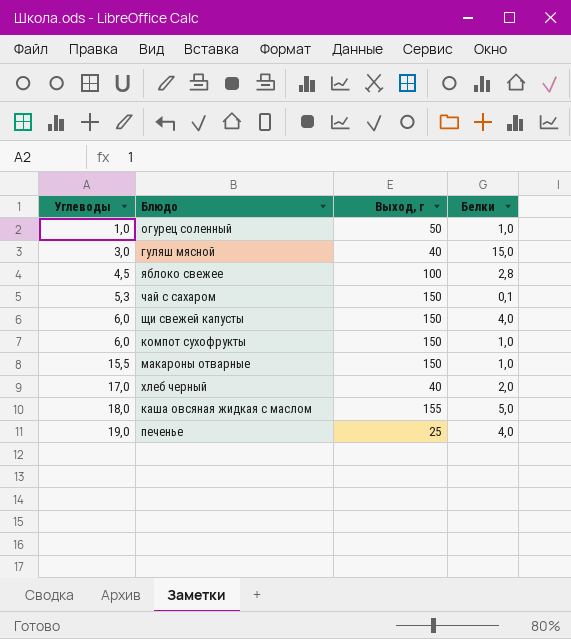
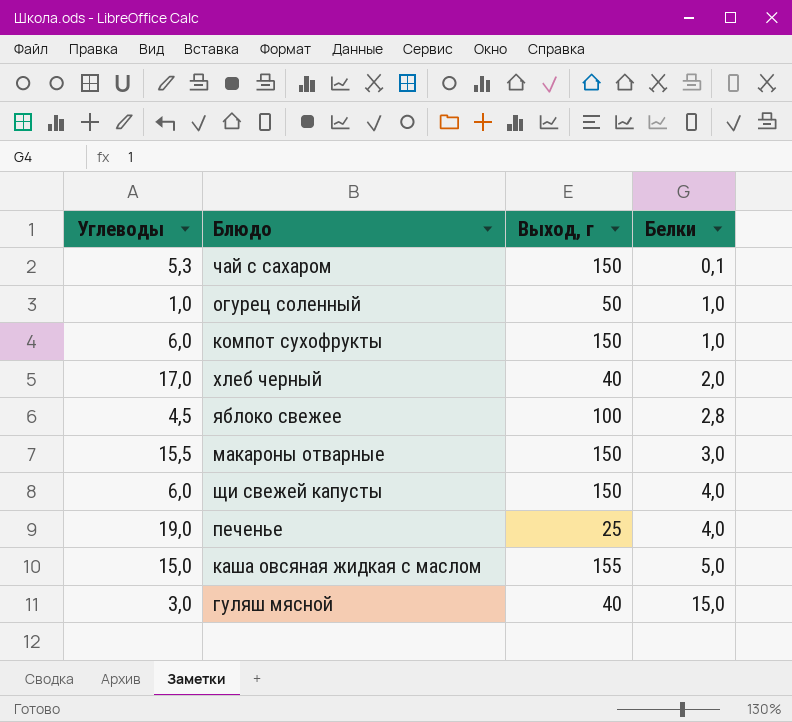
row order: Углеводы ascending -> Белки ascending
макароны отварные | Белки: 1,0 -> 3,0
каша овсяная жидкая с маслом | Углеводы: 18,0 -> 15,0

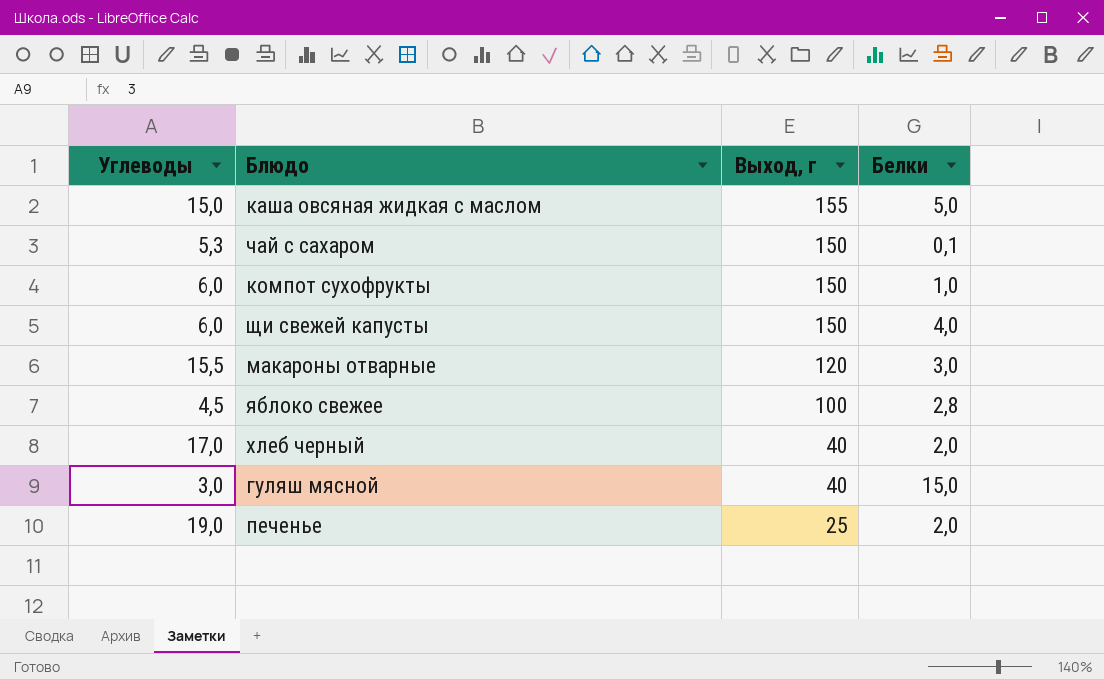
row order: Белки ascending -> Выход, г descending
row огурец соленный: 1,0 | 50 | 1,0 -> none
макароны отварные | Выход, г: 150 -> 120
печенье | Белки: 4,0 -> 2,0

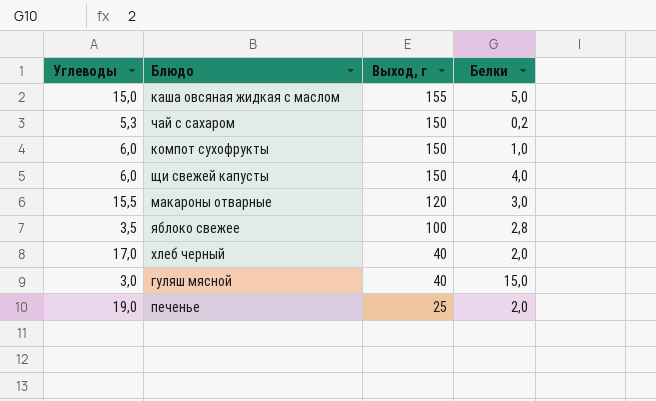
чай с сахаром | Белки: 0,1 -> 0,2
яблоко свежее | Углеводы: 4,5 -> 3,5

